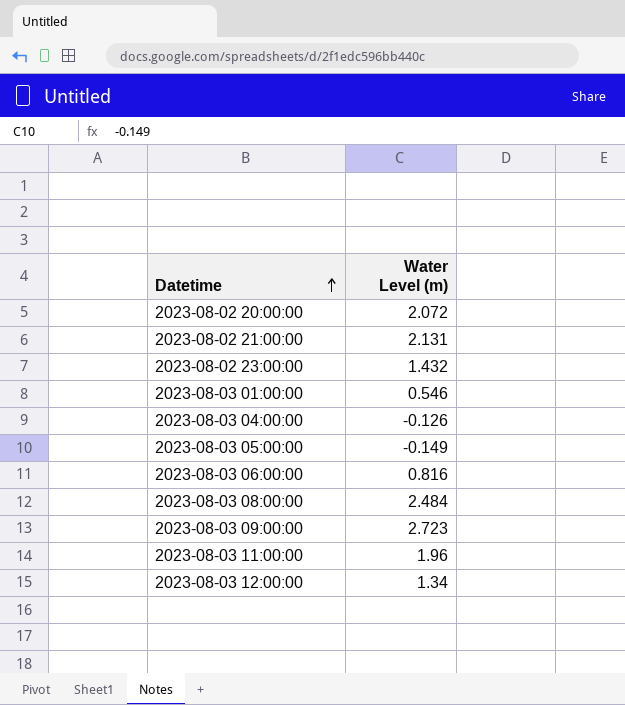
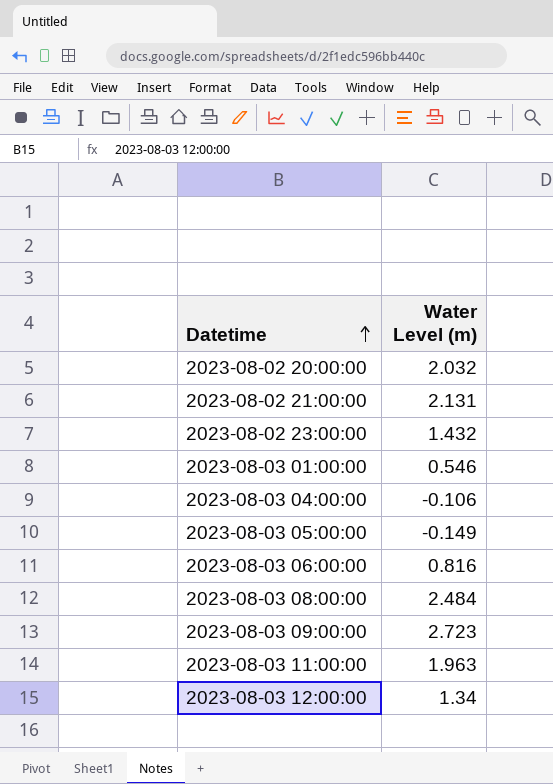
2023-08-02 20:00:00 | Water Level (m): 2.072 -> 2.032
2023-08-03 04:00:00 | Water Level (m): -0.126 -> -0.106
2023-08-03 11:00:00 | Water Level (m): 1.96 -> 1.963

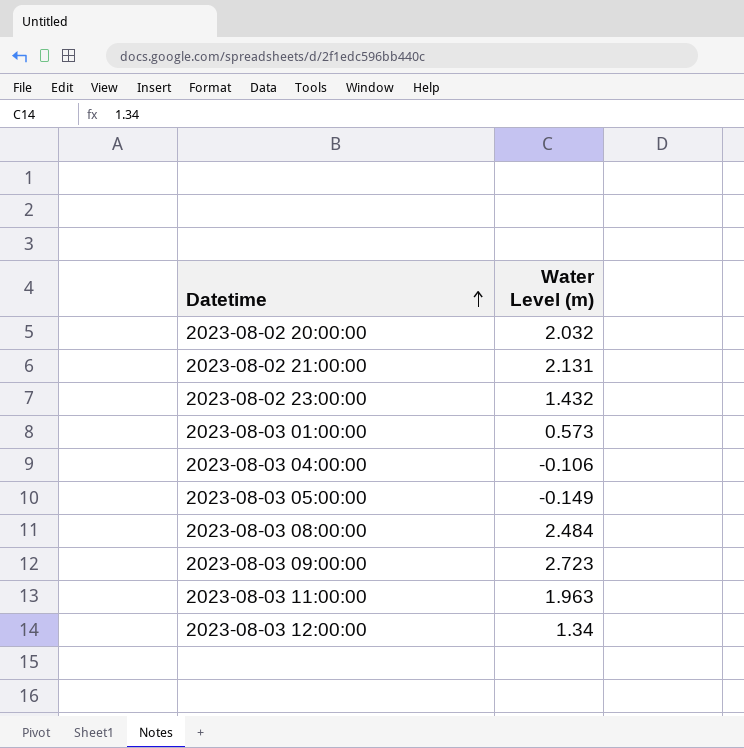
row 2023-08-03 06:00:00: 0.816 -> none
2023-08-03 01:00:00 | Water Level (m): 0.546 -> 0.573

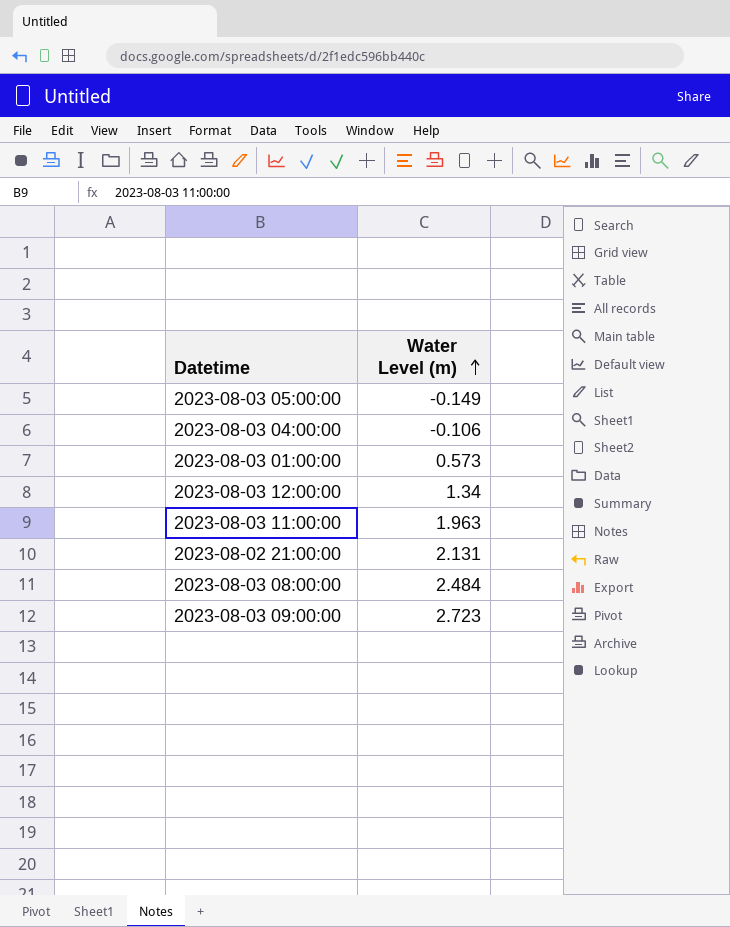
row order: Datetime ascending -> Water Level (m) ascending
row 2023-08-02 20:00:00: 2.032 -> none
row 2023-08-02 23:00:00: 1.432 -> none

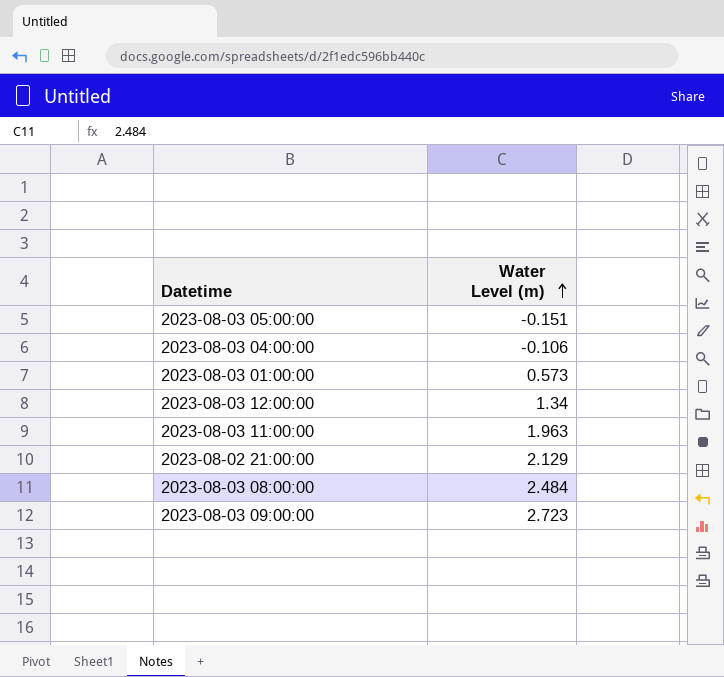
2023-08-03 05:00:00 | Water Level (m): -0.149 -> -0.151
2023-08-02 21:00:00 | Water Level (m): 2.131 -> 2.129

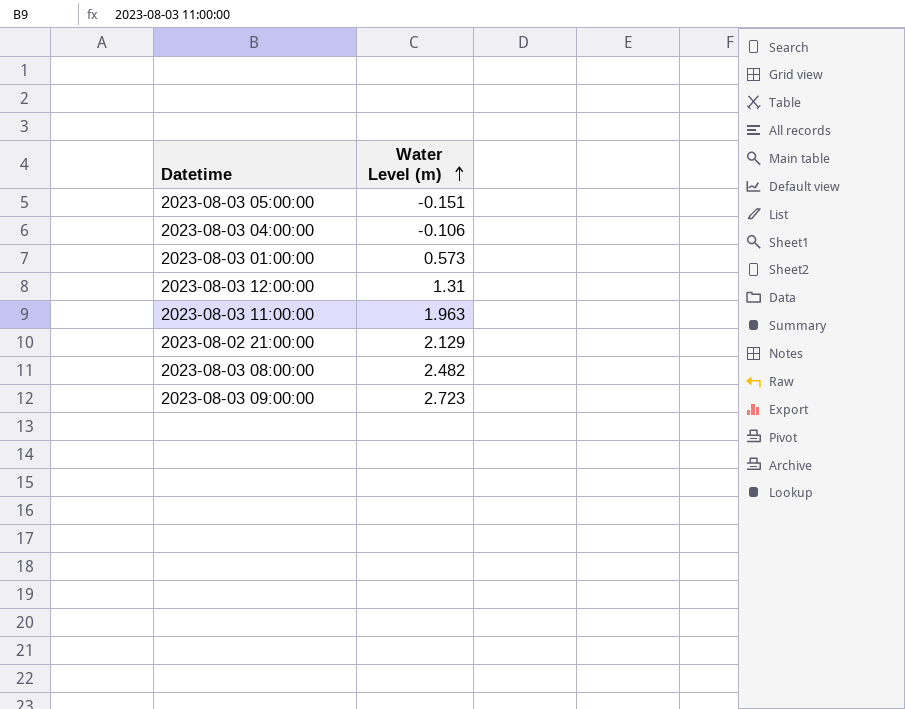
2023-08-03 12:00:00 | Water Level (m): 1.34 -> 1.31
2023-08-03 08:00:00 | Water Level (m): 2.484 -> 2.482

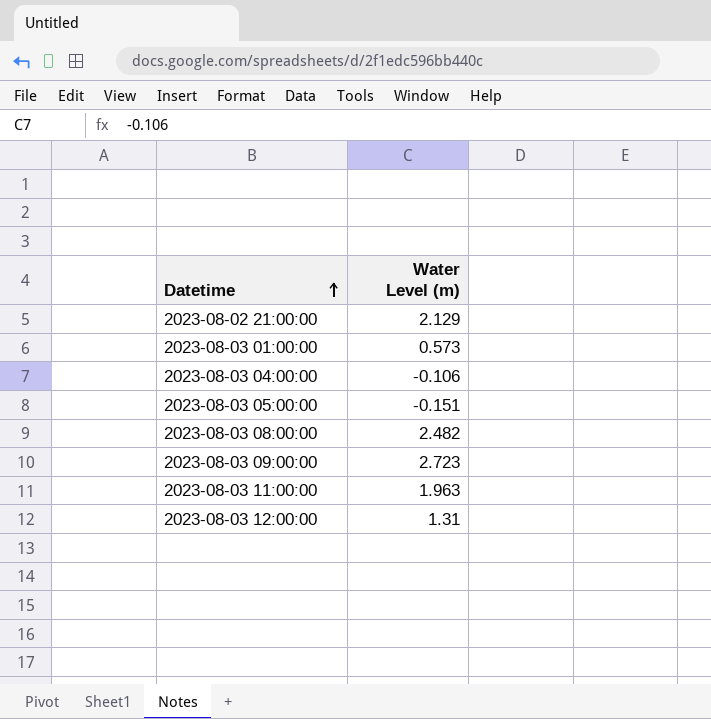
row order: Water Level (m) ascending -> Datetime ascending

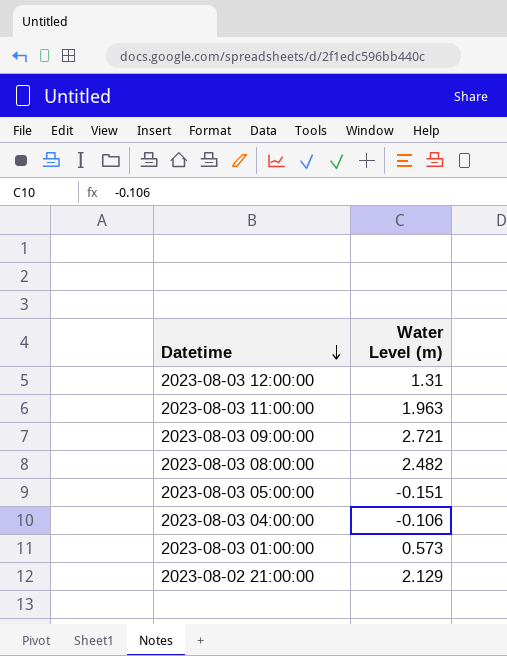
row order: Datetime ascending -> Datetime descending
2023-08-03 09:00:00 | Water Level (m): 2.723 -> 2.721

